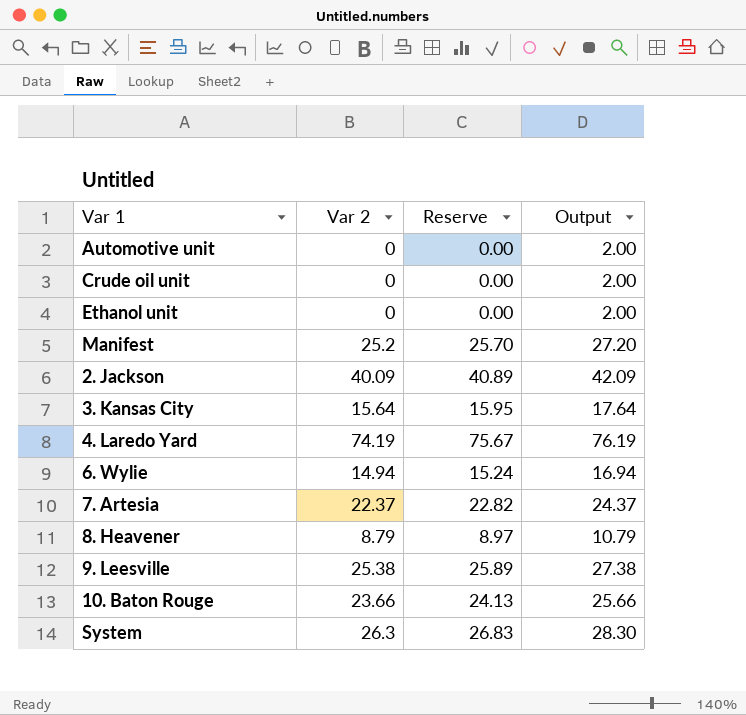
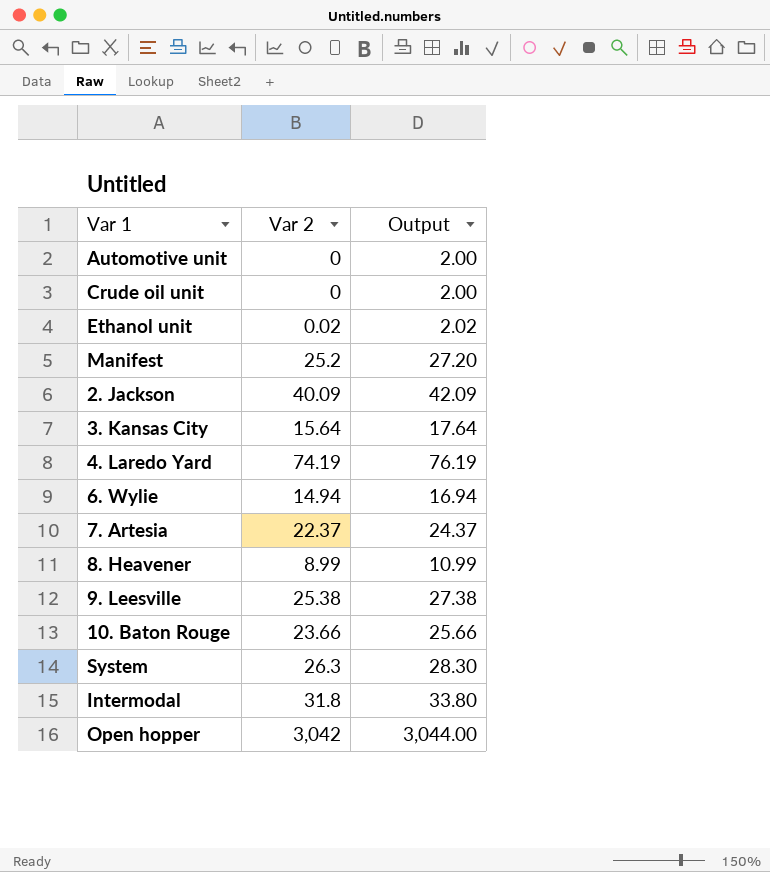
column Reserve | formula: [Var 2] * 1.02 -> none
Ethanol unit | Var 2: 0 -> 0.02
Ethanol unit | Output: 2.00 -> 2.02
8. Heavener | Var 2: 8.79 -> 8.99
8. Heavener | Output: 10.79 -> 10.99
row Intermodal: none -> 31.8 | 33.80
row Open hopper: none -> 3,042 | 3,044.00

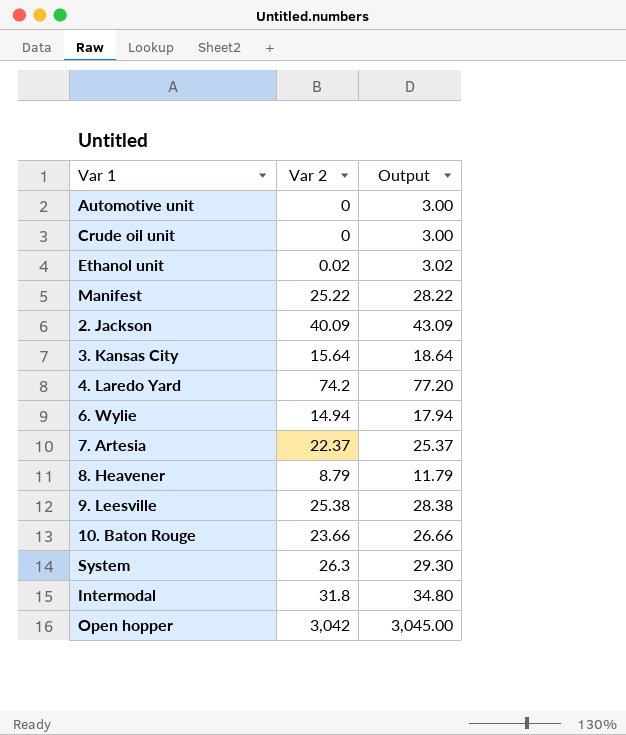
column Output | formula: [Var 2] + 2 -> [Var 2] + 3
Manifest | Var 2: 25.2 -> 25.22
4. Laredo Yard | Var 2: 74.19 -> 74.2
8. Heavener | Var 2: 8.99 -> 8.79

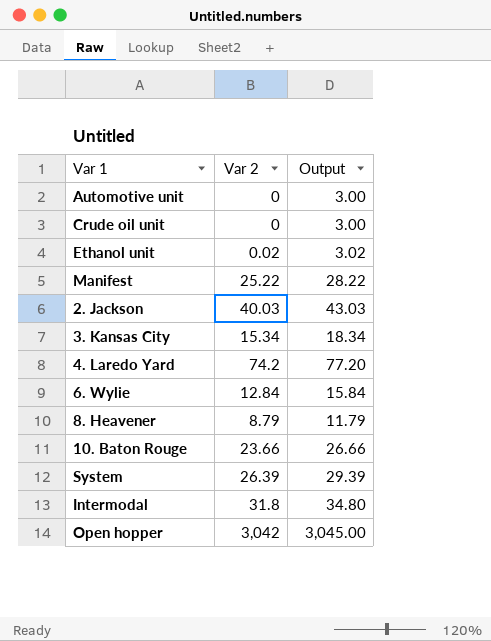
row 7. Artesia: 22.37 | 25.37 -> none
row 9. Leesville: 25.38 | 28.38 -> none
2. Jackson | Var 2: 40.09 -> 40.03
2. Jackson | Output: 43.09 -> 43.03
3. Kansas City | Var 2: 15.64 -> 15.34
3. Kansas City | Output: 18.64 -> 18.34
6. Wylie | Var 2: 14.94 -> 12.84
6. Wylie | Output: 17.94 -> 15.84
System | Var 2: 26.3 -> 26.39
System | Output: 29.30 -> 29.39

